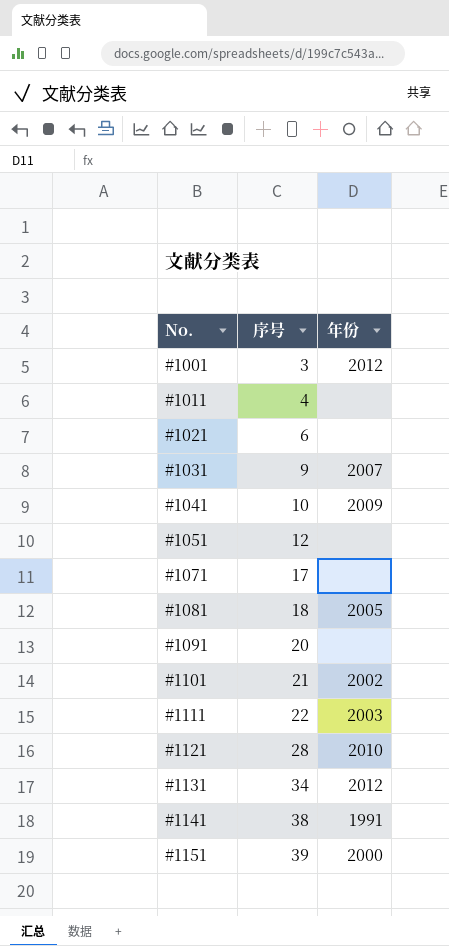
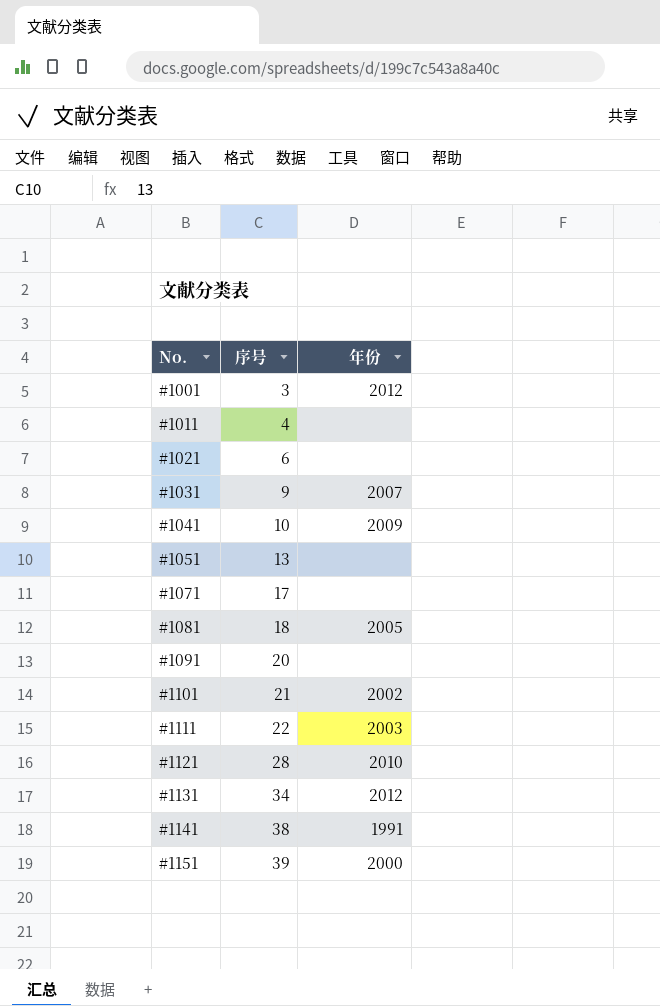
#1051 | 序号: 12 -> 13

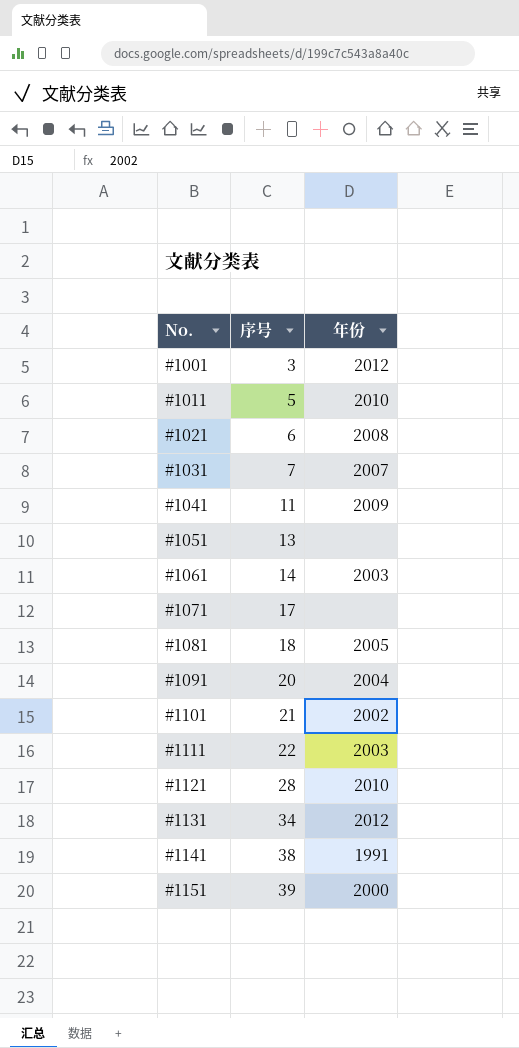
#1011 | 序号: 4 -> 5
#1011 | 年份: none -> 2010
#1021 | 年份: none -> 2008
#1031 | 序号: 9 -> 7
#1041 | 序号: 10 -> 11
row #1061: none -> 14 | 2003
#1091 | 年份: none -> 2004

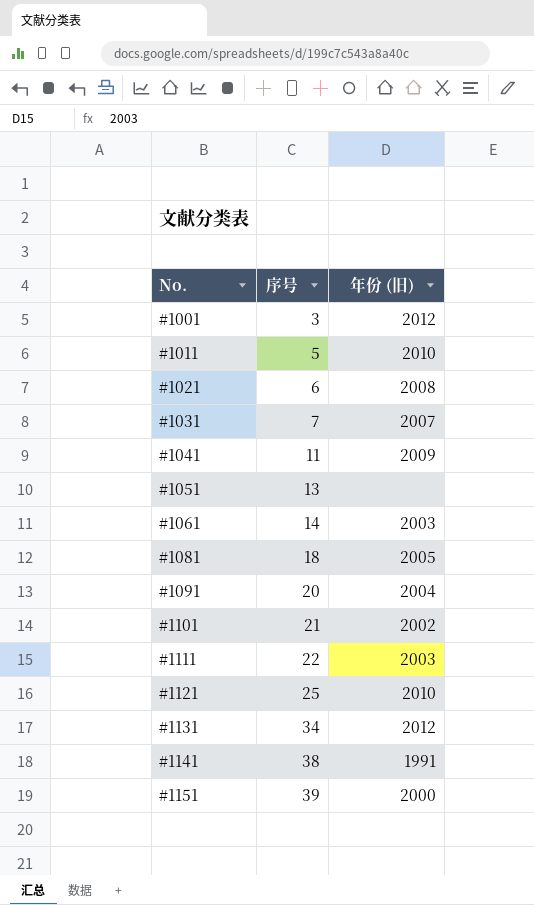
column name: 年份 -> 年份 (旧)
row #1071: 17 | none -> none
#1121 | 序号: 28 -> 25

